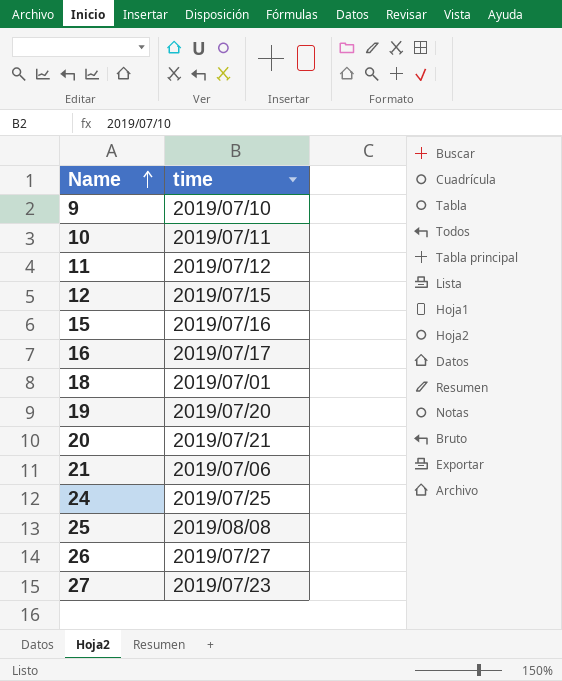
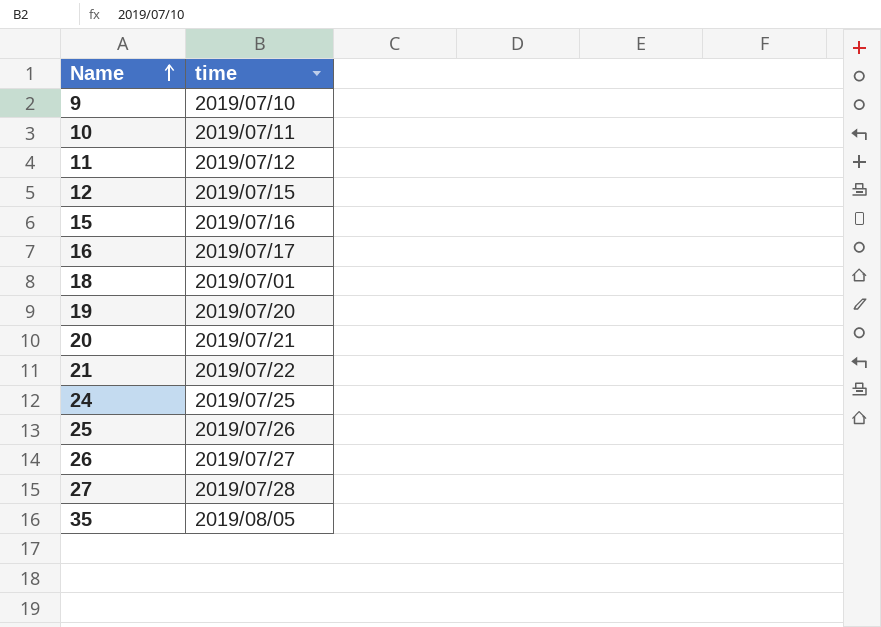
21 | time: 2019/07/06 -> 2019/07/22
25 | time: 2019/08/08 -> 2019/07/26
27 | time: 2019/07/23 -> 2019/07/28
row 35: none -> 2019/08/05

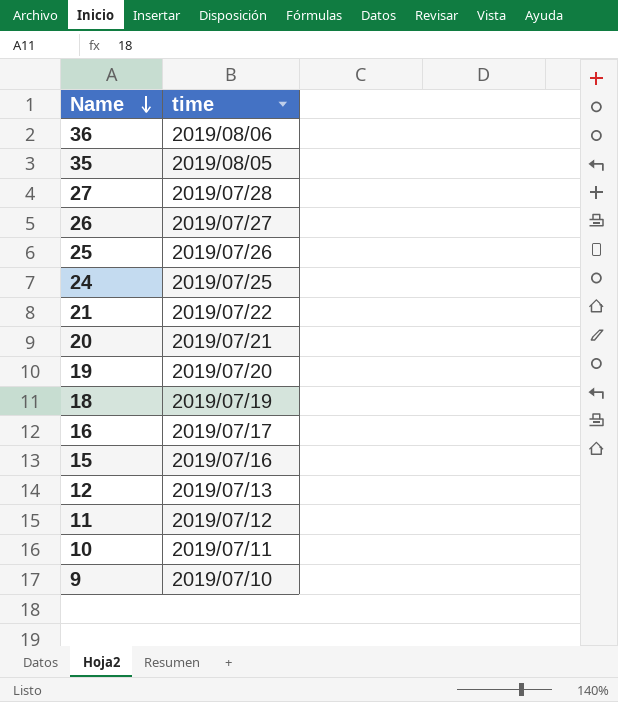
row order: Name ascending -> Name descending
row 36: none -> 2019/08/06
18 | time: 2019/07/01 -> 2019/07/19
12 | time: 2019/07/15 -> 2019/07/13

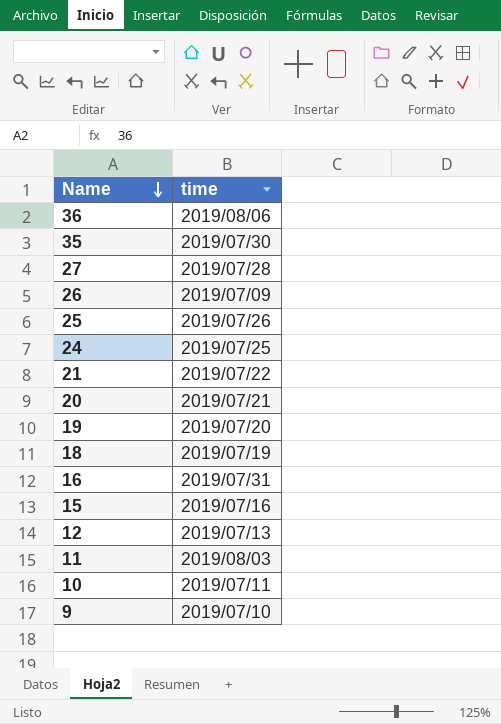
35 | time: 2019/08/05 -> 2019/07/30
26 | time: 2019/07/27 -> 2019/07/09
16 | time: 2019/07/17 -> 2019/07/31
11 | time: 2019/07/12 -> 2019/08/03

